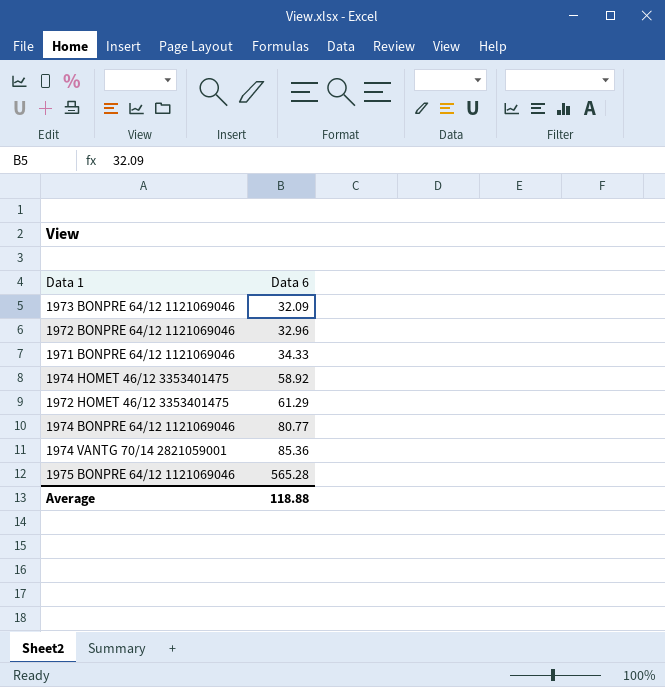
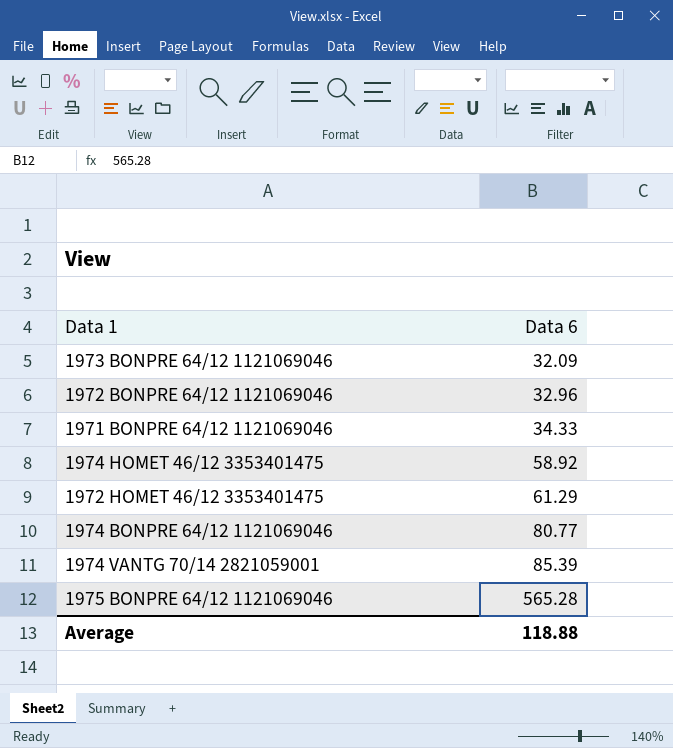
1974 VANTG 70/14 2821059001 | Data 6: 85.36 -> 85.39

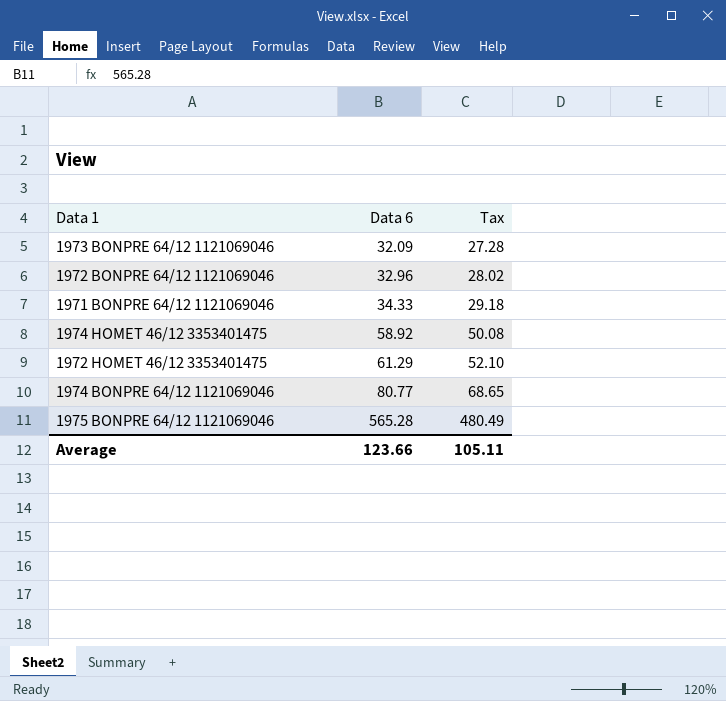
column Tax | formula: none -> [Data 6] * 0.85
row 1974 VANTG 70/14 2821059001: 85.39 -> none
Average | Data 6: 118.88 -> 123.66

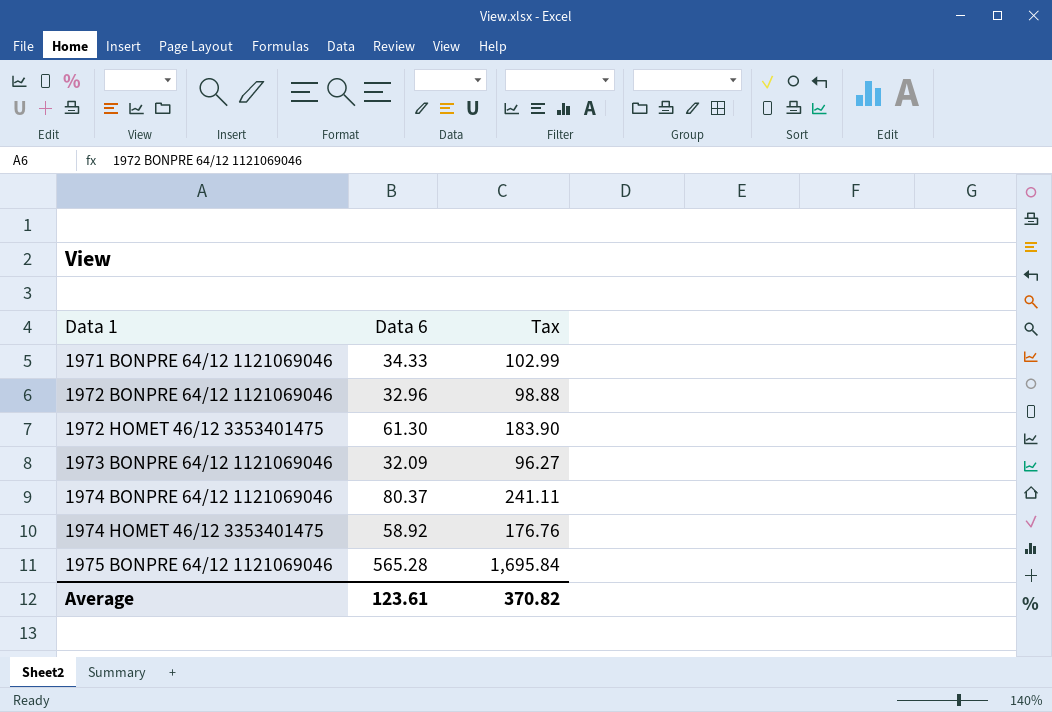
row order: Data 6 ascending -> Data 1 ascending
column Tax | formula: [Data 6] * 0.85 -> [Data 6] * 3
1972 HOMET 46/12 3353401475 | Data 6: 61.29 -> 61.30
1974 BONPRE 64/12 1121069046 | Data 6: 80.77 -> 80.37
Average | Data 6: 123.66 -> 123.61
Average | Tax: 105.11 -> 370.82

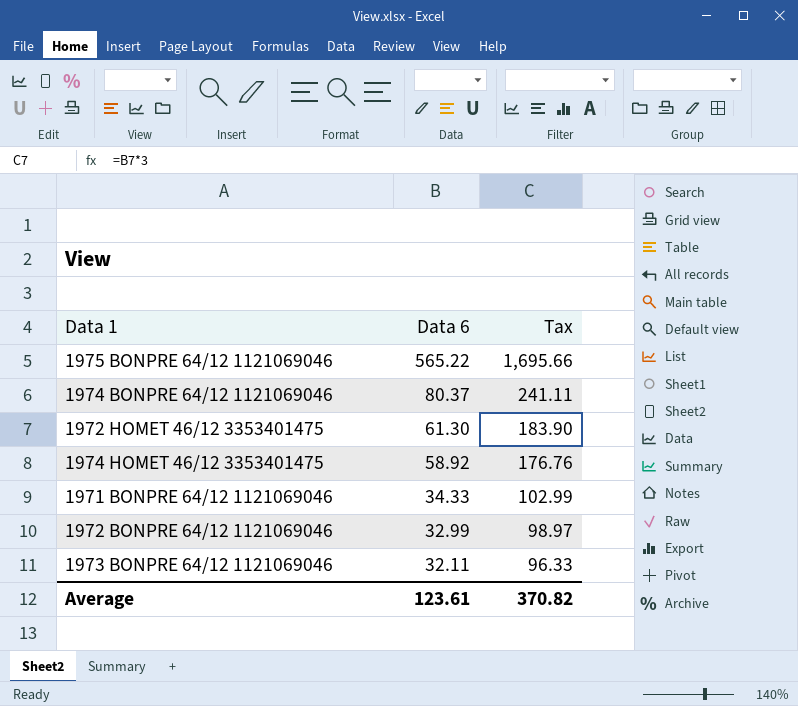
row order: Data 1 ascending -> Data 6 descending
1975 BONPRE 64/12 1121069046 | Data 6: 565.28 -> 565.22
1975 BONPRE 64/12 1121069046 | Tax: 1,695.84 -> 1,695.66
1972 BONPRE 64/12 1121069046 | Data 6: 32.96 -> 32.99
1972 BONPRE 64/12 1121069046 | Tax: 98.88 -> 98.97
1973 BONPRE 64/12 1121069046 | Data 6: 32.09 -> 32.11
1973 BONPRE 64/12 1121069046 | Tax: 96.27 -> 96.33

